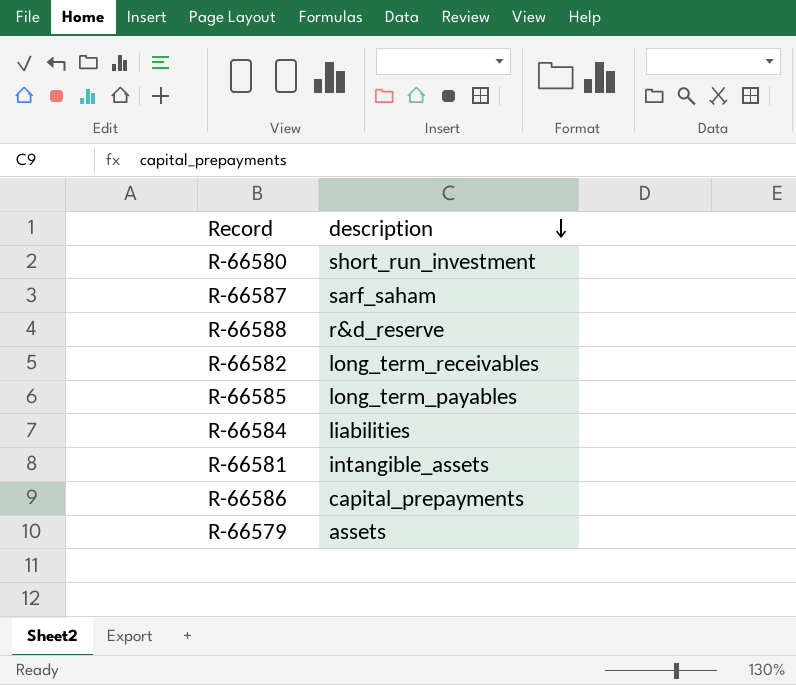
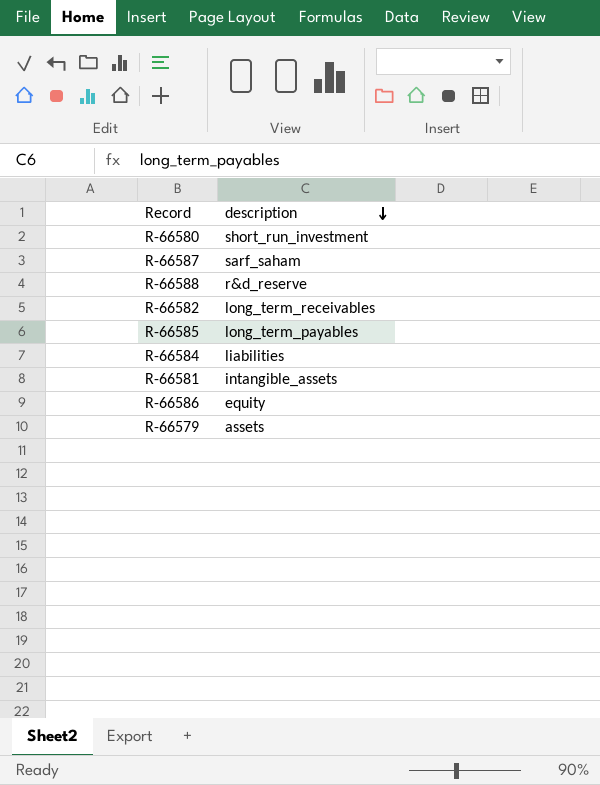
R-66586 | description: capital_prepayments -> equity

